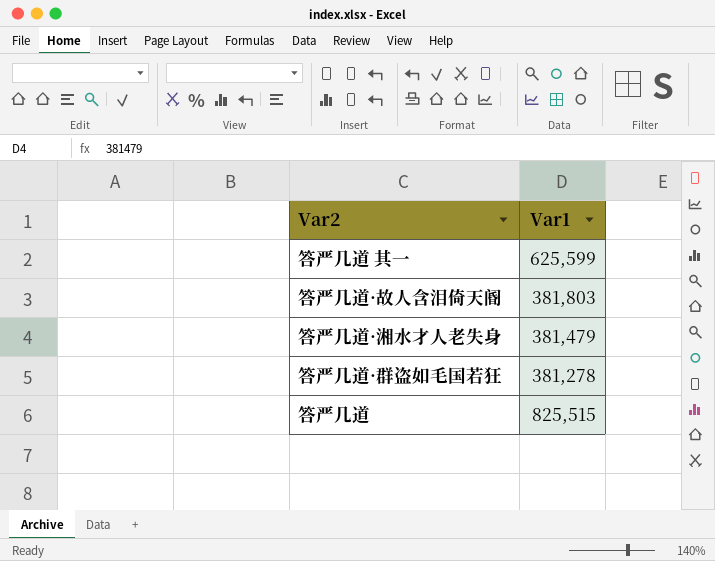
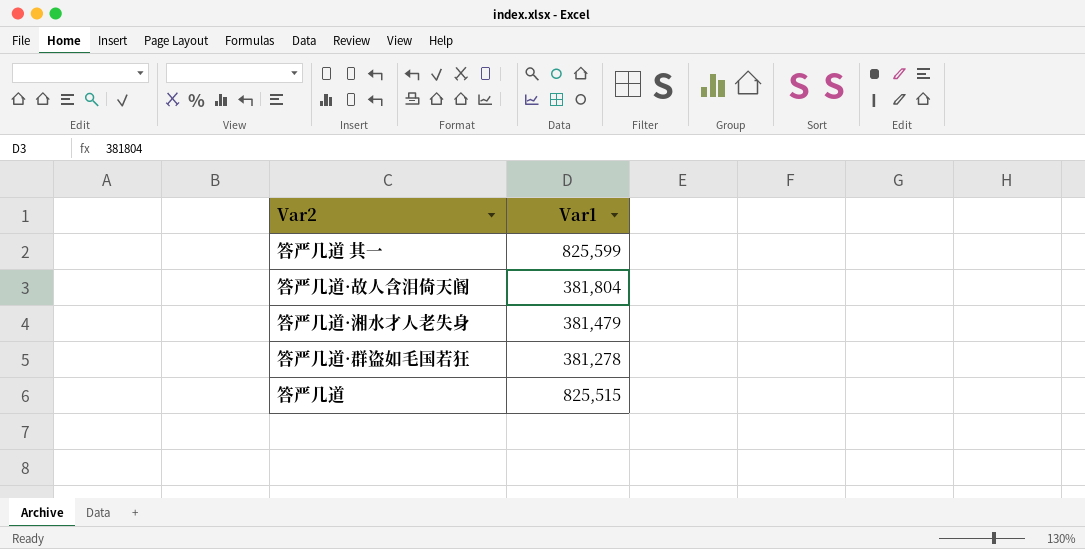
答严几道 其一 | Var1: 625,599 -> 825,599
答严几道·故人含泪倚天阍 | Var1: 381,803 -> 381,804

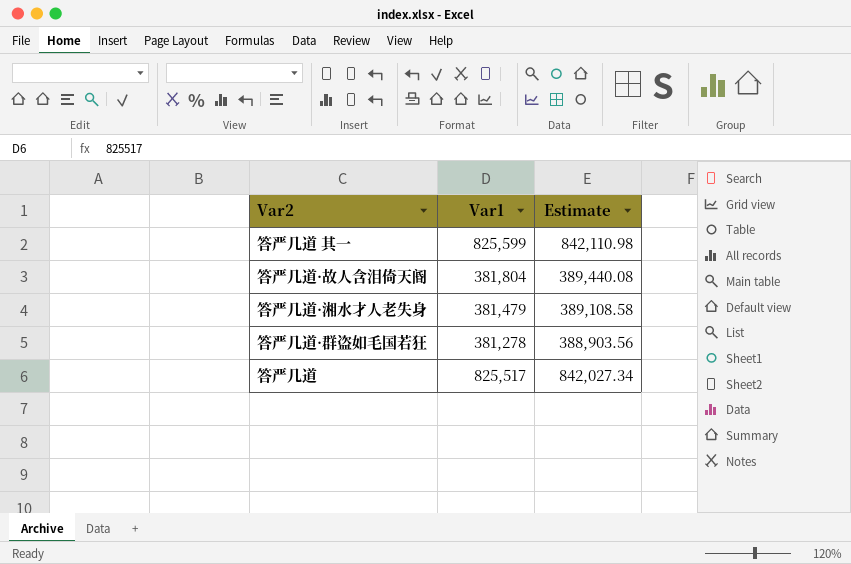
column Estimate | formula: none -> [Var1] * 1.02
答严几道 | Var1: 825,515 -> 825,517

